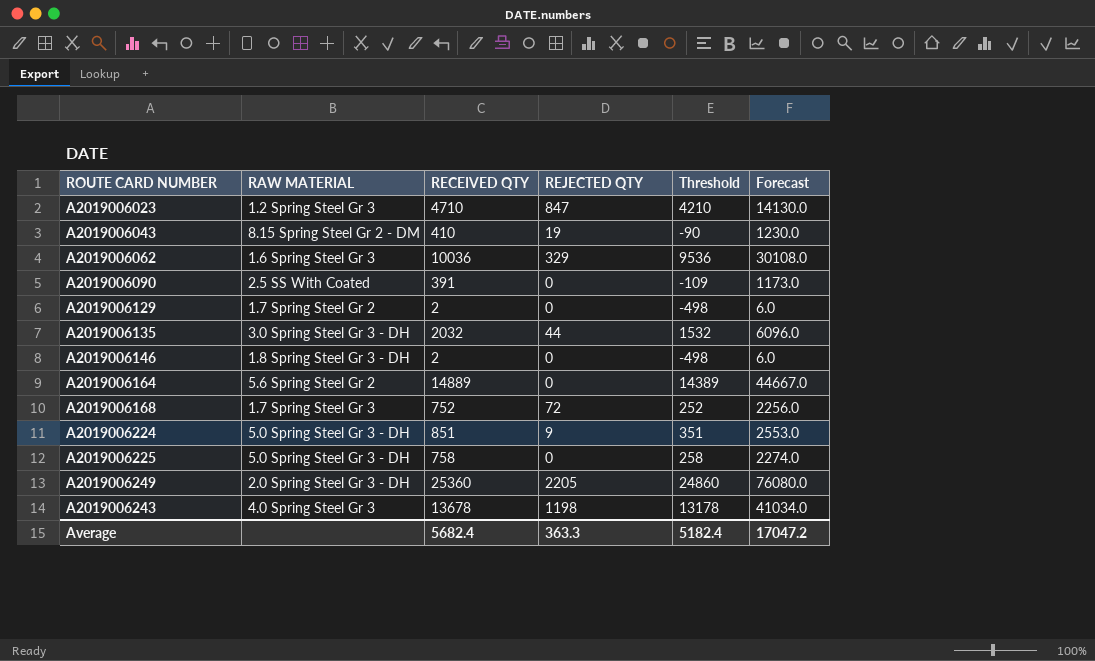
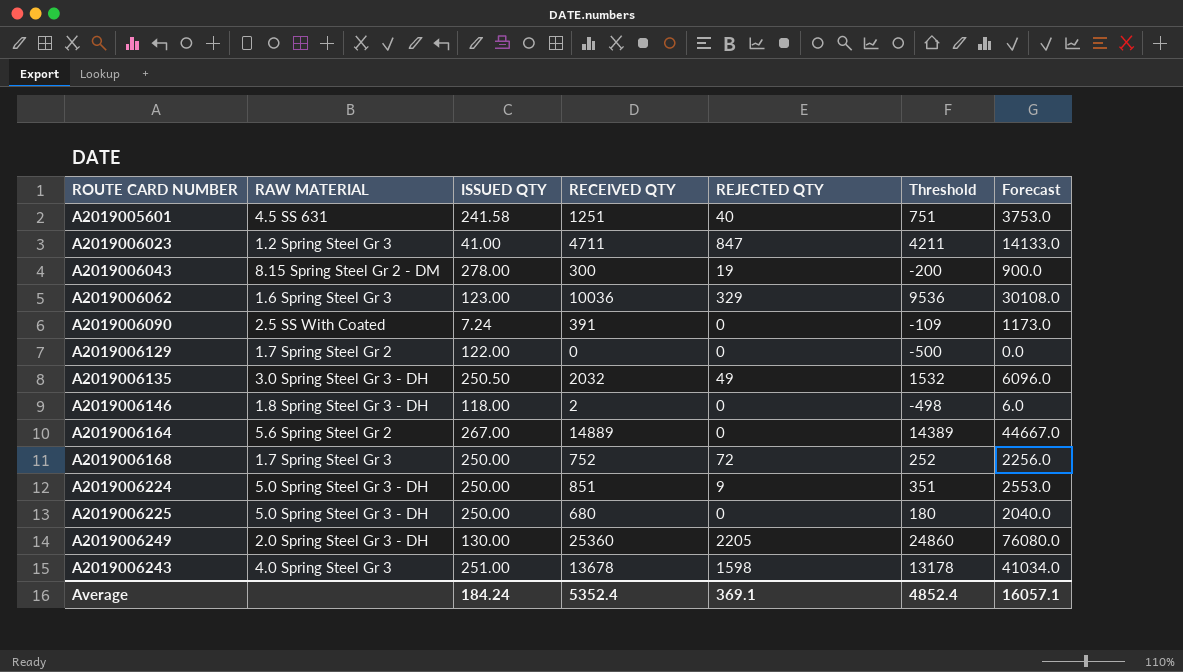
column ISSUED QTY | position: none -> 3
row A2019005601: none -> 4.5 SS 631 | 241.58 | 1251 | 40 | 751 | 3753.0
A2019006023 | RECEIVED QTY: 4710 -> 4711
A2019006023 | Threshold: 4210 -> 4211
A2019006023 | Forecast: 14130.0 -> 14133.0
A2019006043 | RECEIVED QTY: 410 -> 300
A2019006043 | Threshold: -90 -> -200
A2019006043 | Forecast: 1230.0 -> 900.0
A2019006129 | RECEIVED QTY: 2 -> 0
A2019006129 | Threshold: -498 -> -500
A2019006129 | Forecast: 6.0 -> 0.0
A2019006135 | REJECTED QTY: 44 -> 49
A2019006225 | RECEIVED QTY: 758 -> 680
A2019006225 | Threshold: 258 -> 180
A2019006225 | Forecast: 2274.0 -> 2040.0
A2019006243 | REJECTED QTY: 1198 -> 1598
Average | RECEIVED QTY: 5682.4 -> 5352.4
Average | REJECTED QTY: 363.3 -> 369.1
Average | Threshold: 5182.4 -> 4852.4
Average | Forecast: 17047.2 -> 16057.1

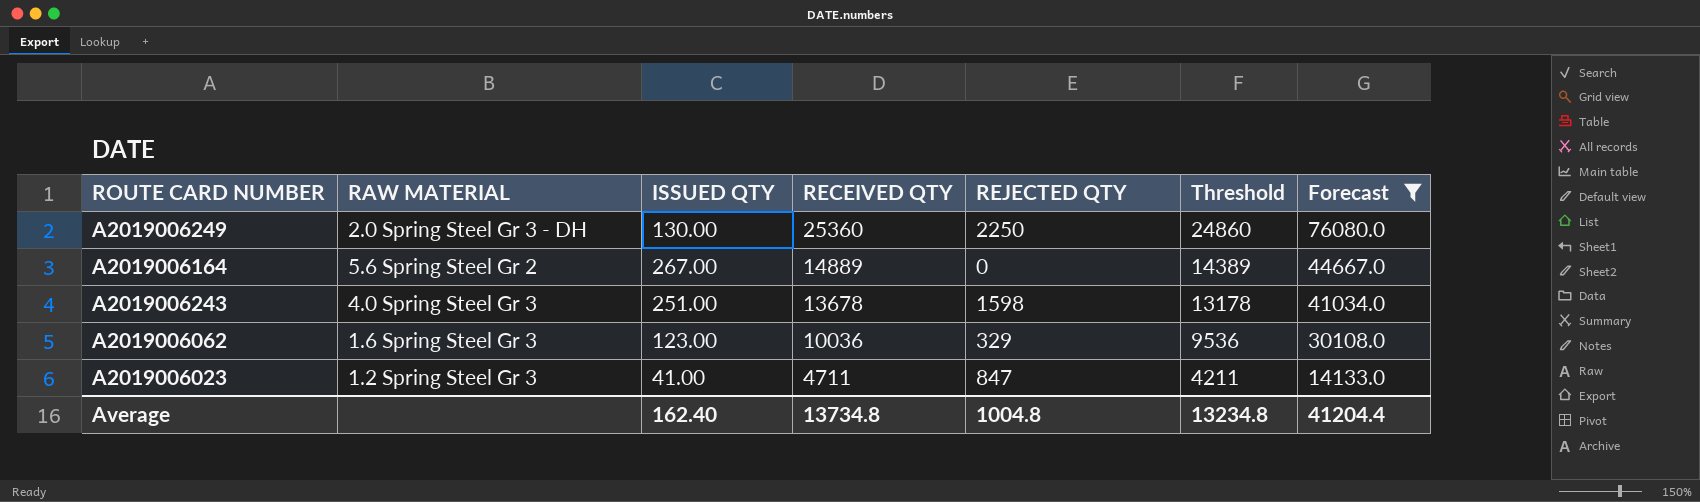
filter: none -> Forecast >= 14133.0
row order: none -> RECEIVED QTY descending
A2019006249 | REJECTED QTY: 2205 -> 2250
Average | ISSUED QTY: 184.24 -> 162.40
Average | RECEIVED QTY: 5352.4 -> 13734.8
Average | REJECTED QTY: 369.1 -> 1004.8
Average | Threshold: 4852.4 -> 13234.8
Average | Forecast: 16057.1 -> 41204.4

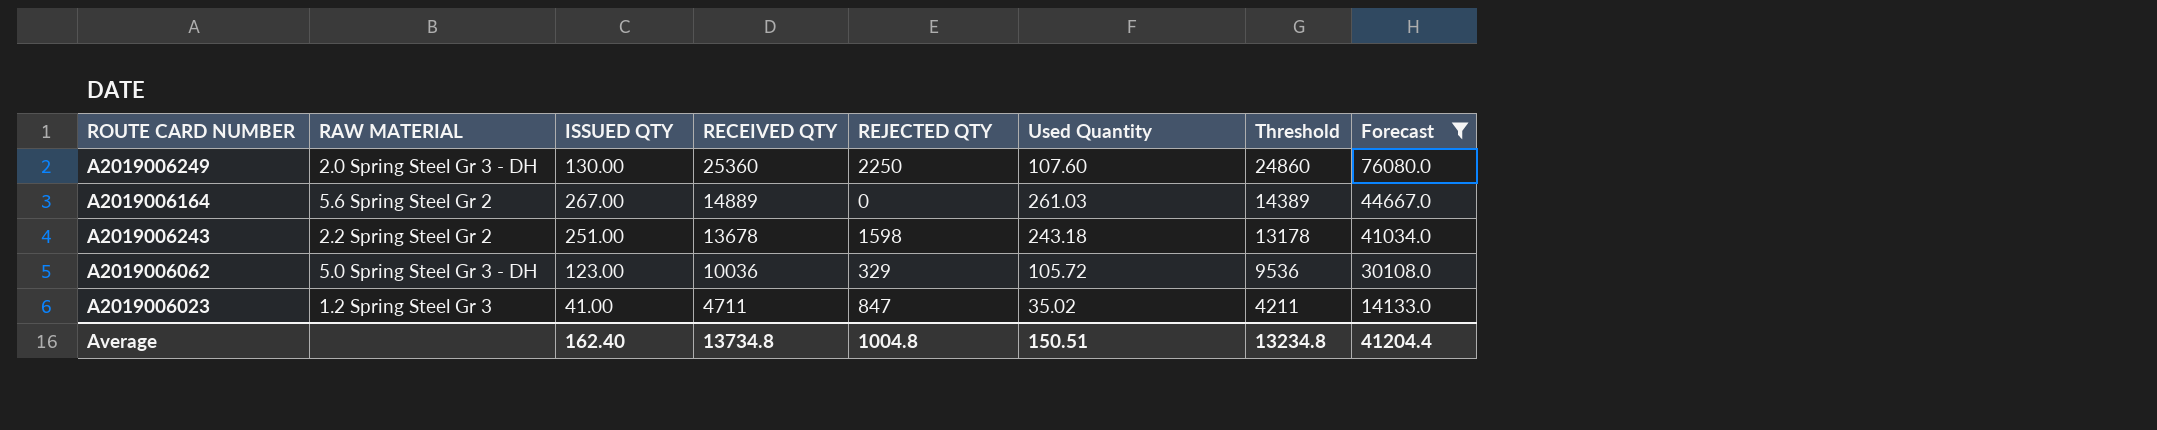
column Used Quantity | position: none -> 6
A2019006243 | RAW MATERIAL: 4.0 Spring Steel Gr 3 -> 2.2 Spring Steel Gr 2
A2019006062 | RAW MATERIAL: 1.6 Spring Steel Gr 3 -> 5.0 Spring Steel Gr 3 - DH

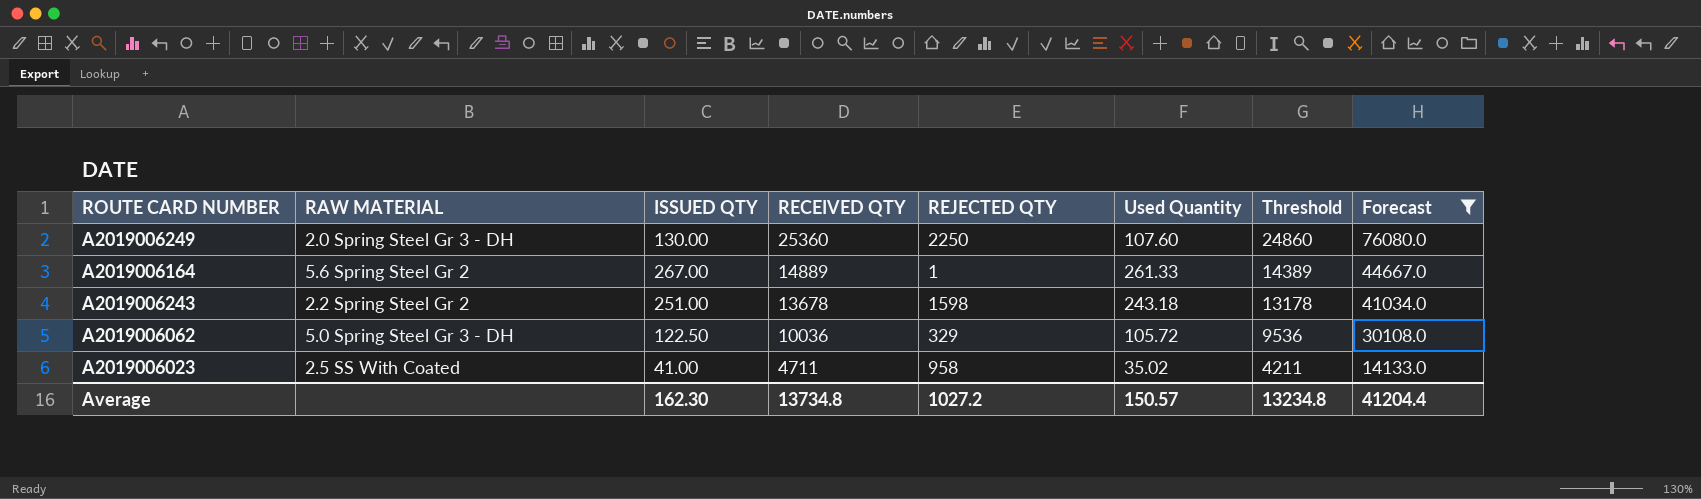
A2019006164 | REJECTED QTY: 0 -> 1
A2019006164 | Used Quantity: 261.03 -> 261.33
A2019006062 | ISSUED QTY: 123.00 -> 122.50
A2019006023 | RAW MATERIAL: 1.2 Spring Steel Gr 3 -> 2.5 SS With Coated
A2019006023 | REJECTED QTY: 847 -> 958
Average | ISSUED QTY: 162.40 -> 162.30
Average | REJECTED QTY: 1004.8 -> 1027.2
Average | Used Quantity: 150.51 -> 150.57

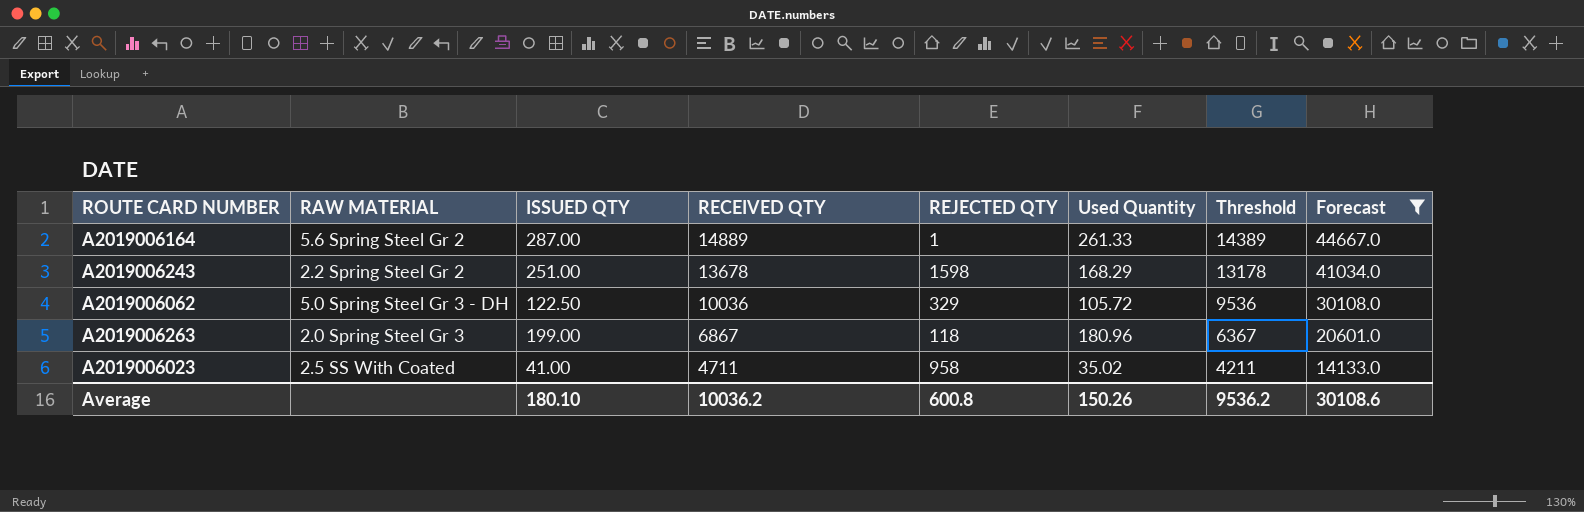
row A2019006249: 2.0 Spring Steel Gr 3 - DH | 130.00 | 25360 | 2250 | 107.60 | 24860 | 76080.0 -> none
A2019006164 | ISSUED QTY: 267.00 -> 287.00
A2019006243 | Used Quantity: 243.18 -> 168.29
row A2019006263: none -> 2.0 Spring Steel Gr 3 | 199.00 | 6867 | 118 | 180.96 | 6367 | 20601.0
Average | ISSUED QTY: 162.30 -> 180.10
Average | RECEIVED QTY: 13734.8 -> 10036.2
Average | REJECTED QTY: 1027.2 -> 600.8
Average | Used Quantity: 150.57 -> 150.26
Average | Threshold: 13234.8 -> 9536.2
Average | Forecast: 41204.4 -> 30108.6

